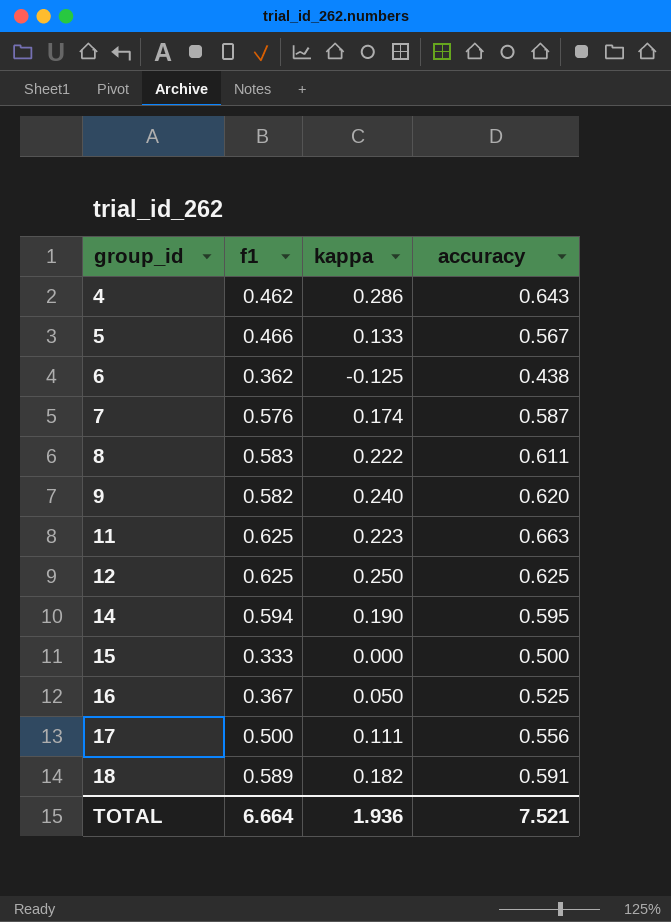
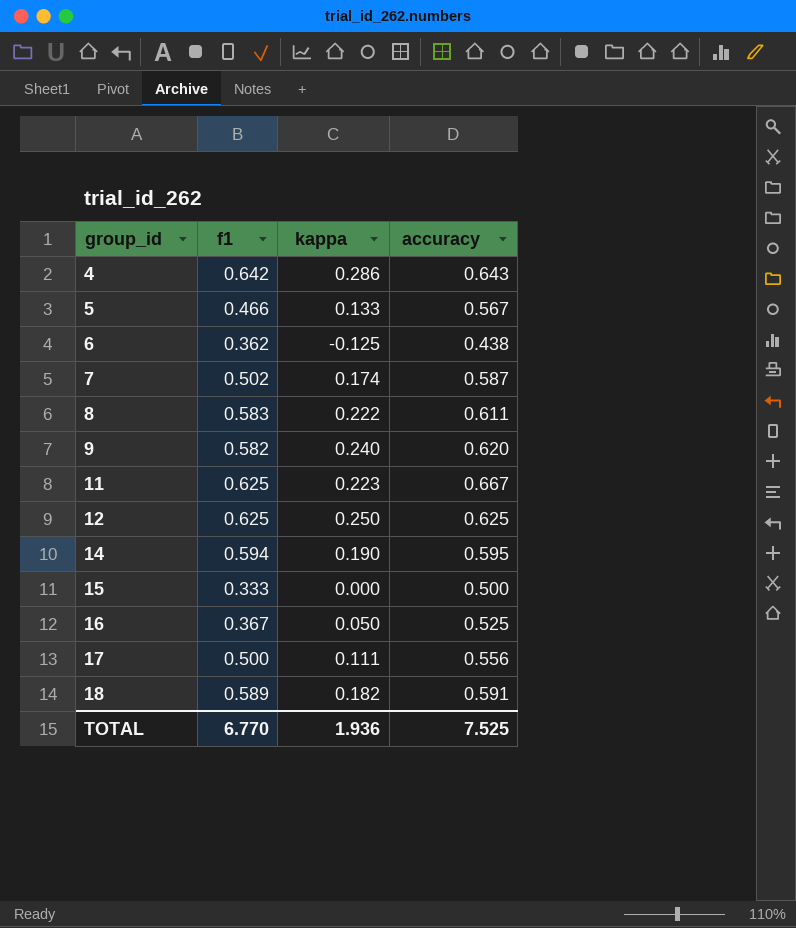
4 | f1: 0.462 -> 0.642
7 | f1: 0.576 -> 0.502
11 | accuracy: 0.663 -> 0.667
TOTAL | f1: 6.664 -> 6.770
TOTAL | accuracy: 7.521 -> 7.525

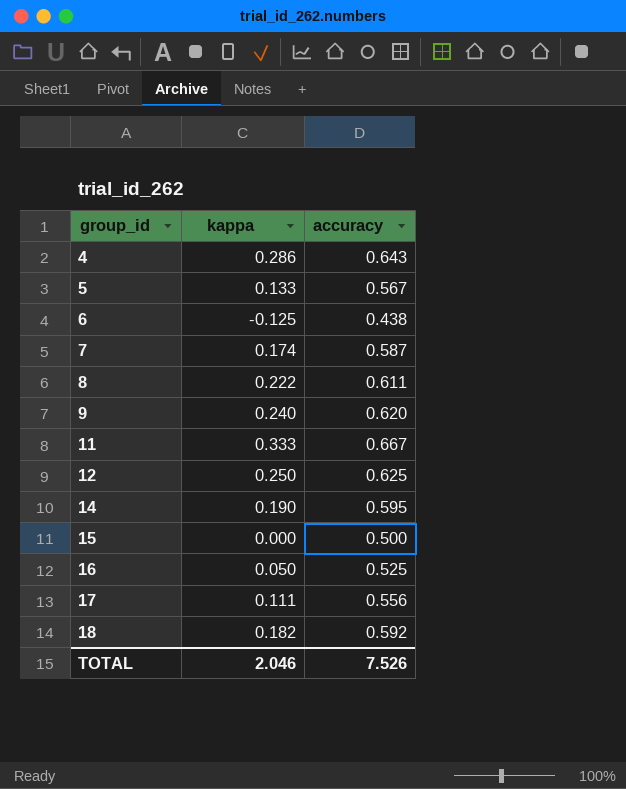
column f1 | position: 2 -> none
11 | kappa: 0.223 -> 0.333
18 | accuracy: 0.591 -> 0.592
TOTAL | kappa: 1.936 -> 2.046
TOTAL | accuracy: 7.525 -> 7.526

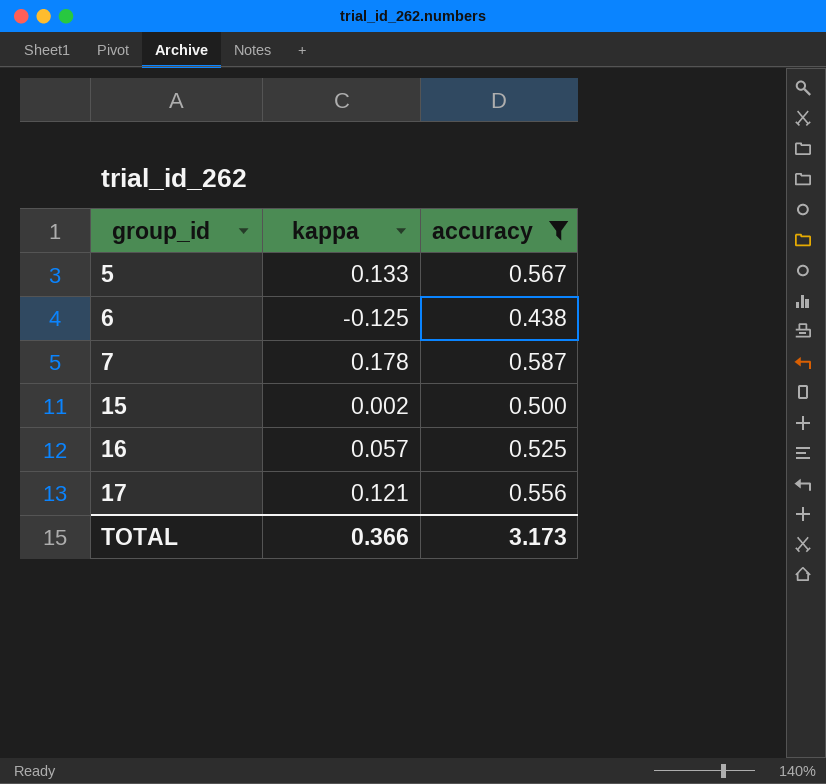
filter: none -> accuracy <= 0.587
7 | kappa: 0.174 -> 0.178
15 | kappa: 0.000 -> 0.002
16 | kappa: 0.050 -> 0.057
17 | kappa: 0.111 -> 0.121
TOTAL | kappa: 2.046 -> 0.366
TOTAL | accuracy: 7.526 -> 3.173

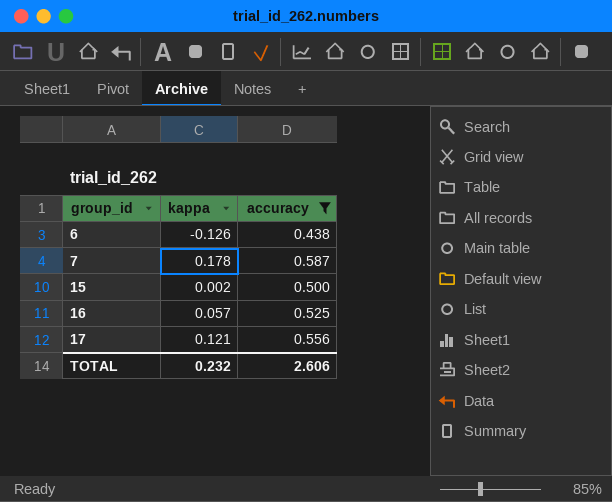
row 5: 0.133 | 0.567 -> none
6 | kappa: -0.125 -> -0.126
TOTAL | kappa: 0.366 -> 0.232
TOTAL | accuracy: 3.173 -> 2.606

